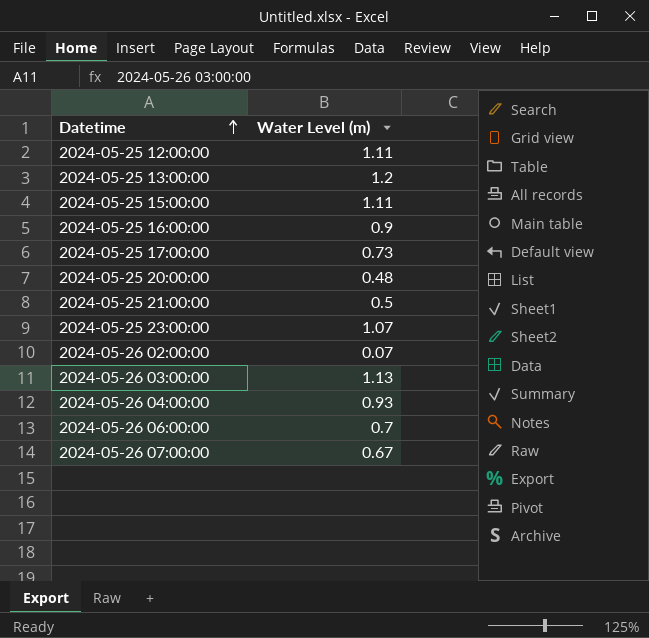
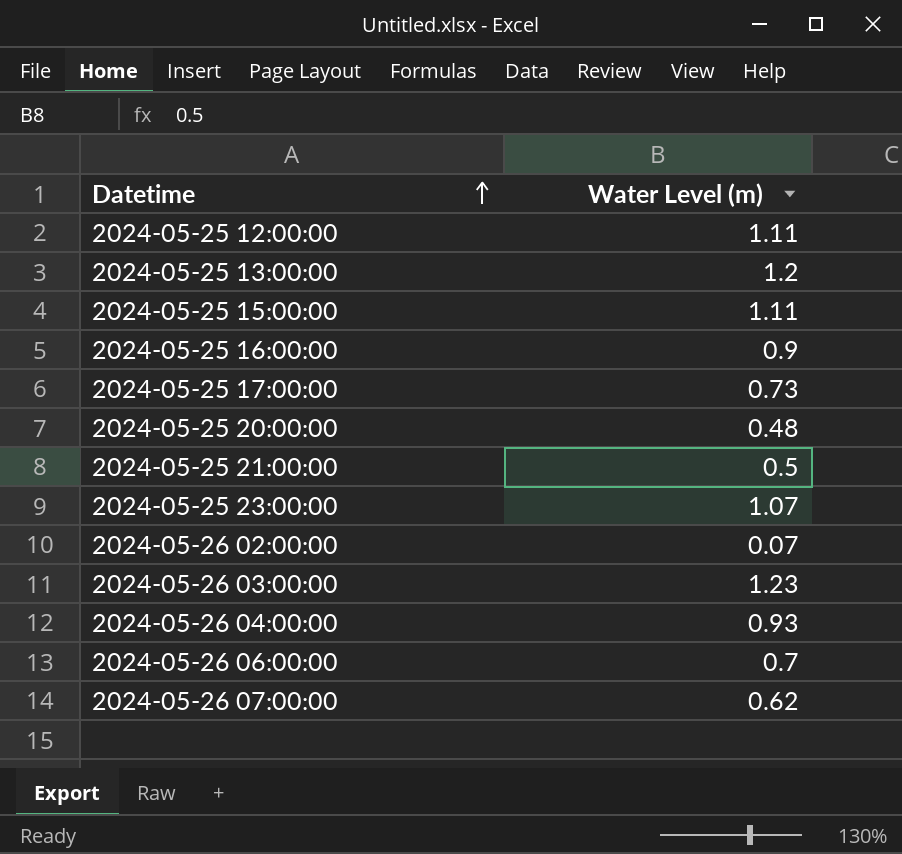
2024-05-26 03:00:00 | Water Level (m): 1.13 -> 1.23
2024-05-26 07:00:00 | Water Level (m): 0.67 -> 0.62

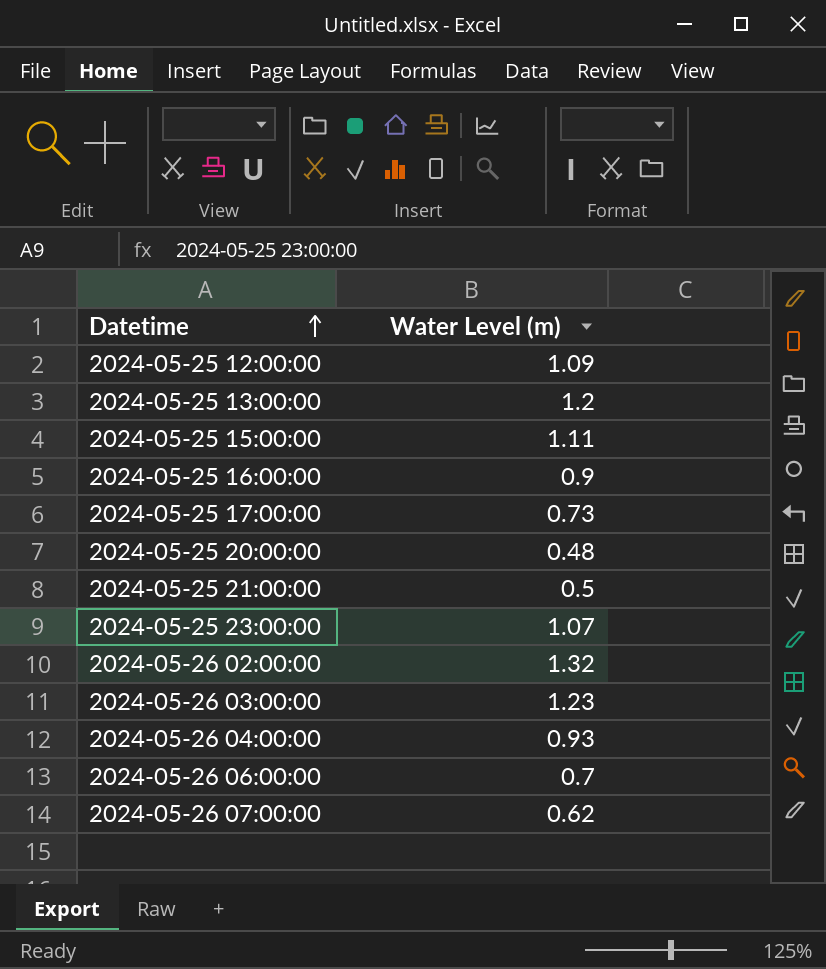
2024-05-25 12:00:00 | Water Level (m): 1.11 -> 1.09
2024-05-26 02:00:00 | Water Level (m): 0.07 -> 1.32

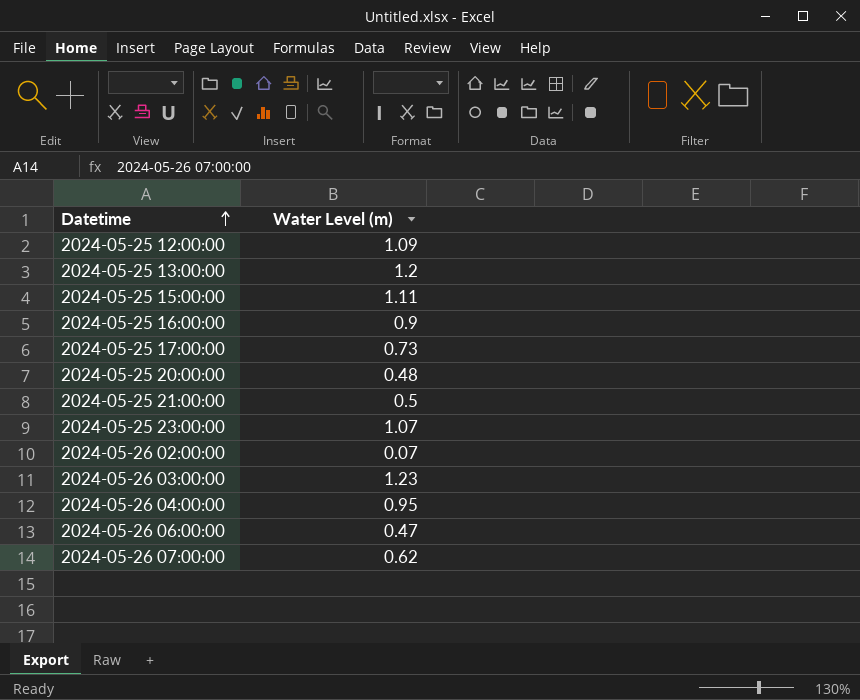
2024-05-26 02:00:00 | Water Level (m): 1.32 -> 0.07
2024-05-26 04:00:00 | Water Level (m): 0.93 -> 0.95
2024-05-26 06:00:00 | Water Level (m): 0.7 -> 0.47

